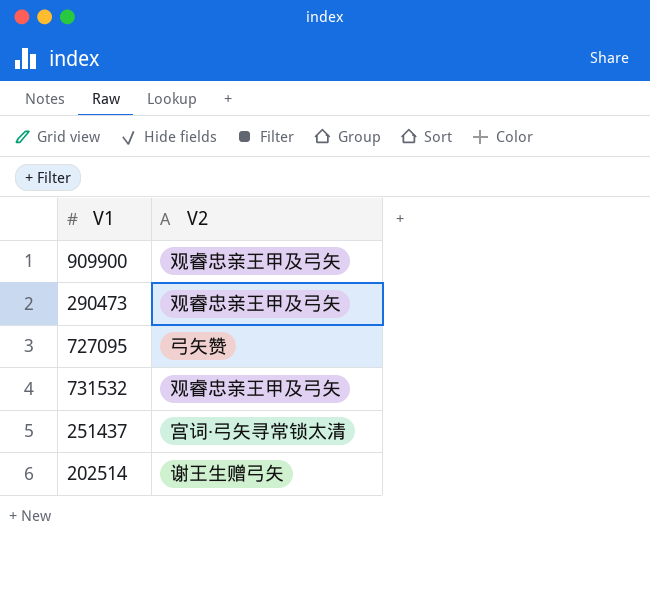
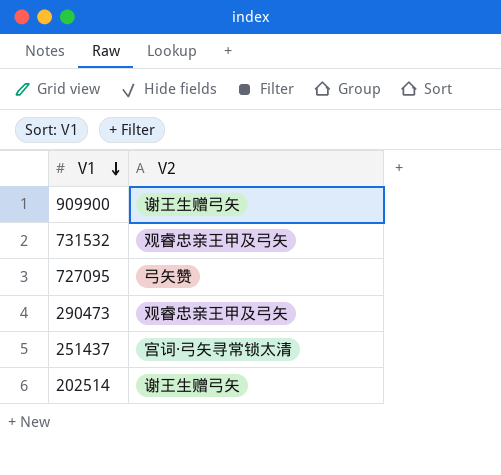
row order: none -> V1 descending
909900 | V2: 观睿忠亲王甲及弓矢 -> 谢王生赠弓矢

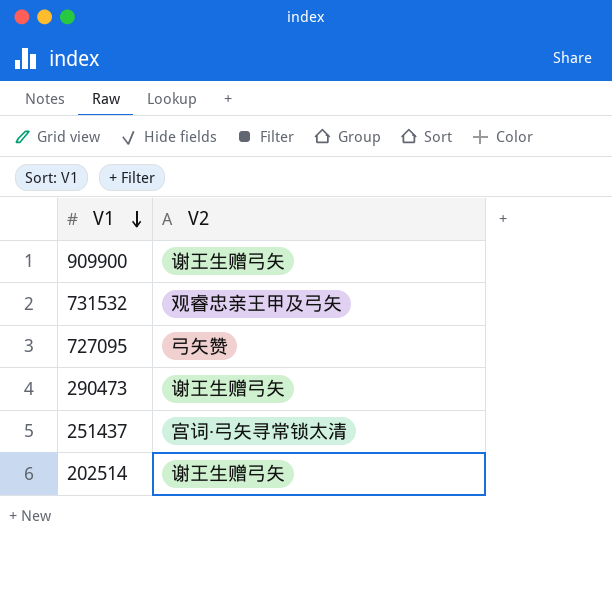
290473 | V2: 观睿忠亲王甲及弓矢 -> 谢王生赠弓矢

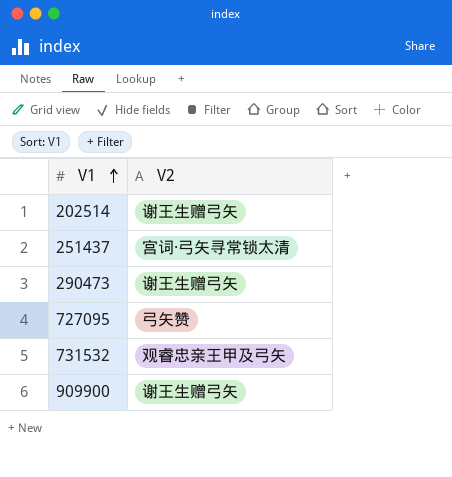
row order: V1 descending -> V1 ascending

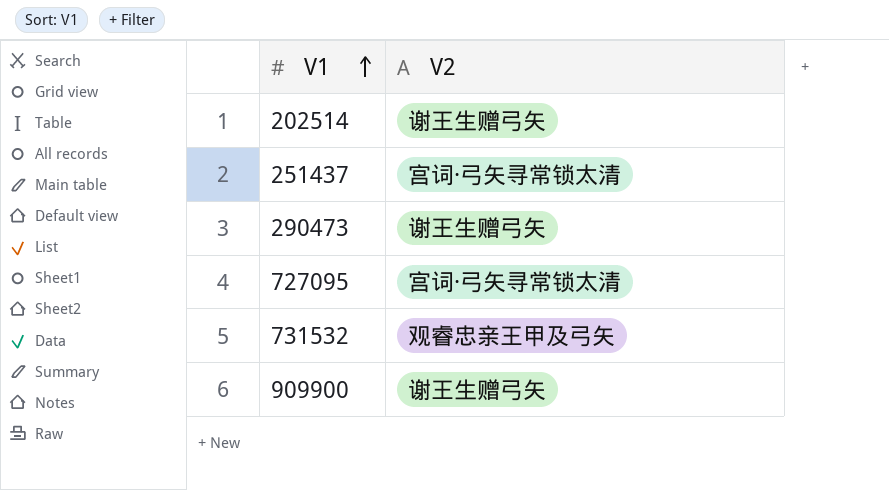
727095 | V2: 弓矢赞 -> 宫词·弓矢寻常锁太清

